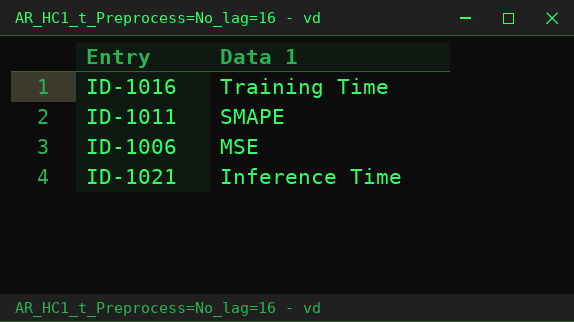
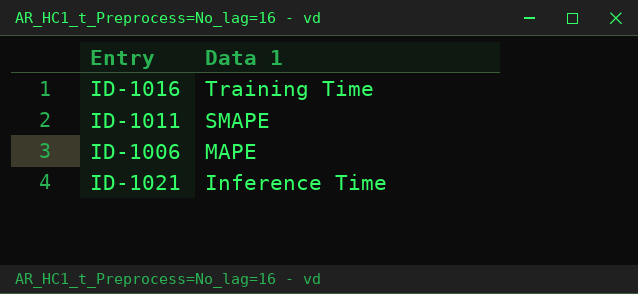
ID-1006 | Data 1: MSE -> MAPE

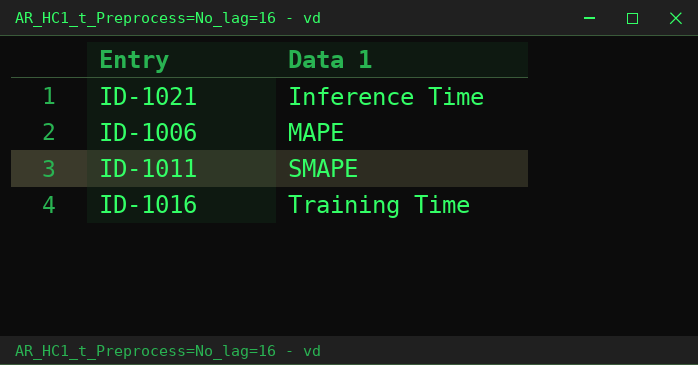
row order: Data 1 descending -> Data 1 ascending

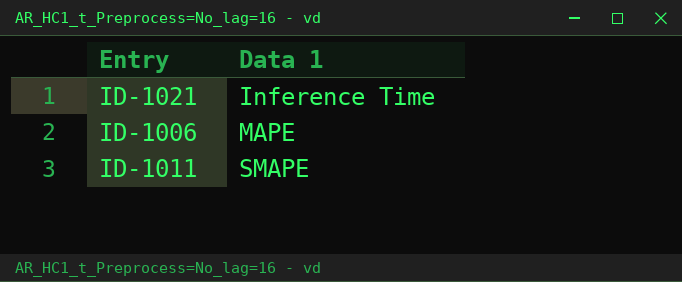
row ID-1016: Training Time -> none

